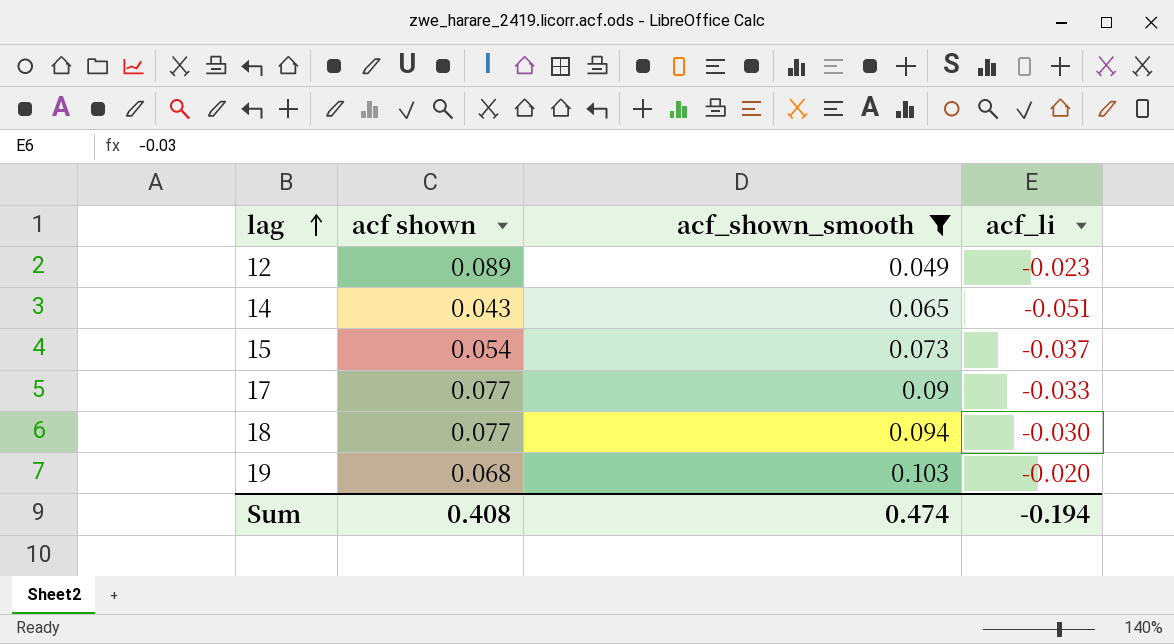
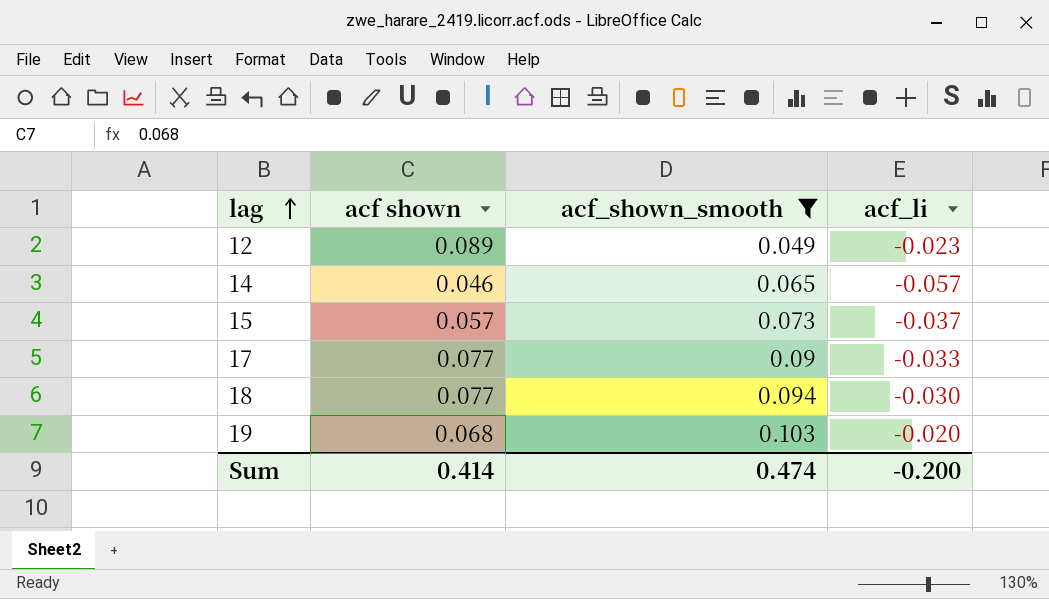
14 | acf shown: 0.043 -> 0.046
14 | acf_li: -0.051 -> -0.057
15 | acf shown: 0.054 -> 0.057
Sum | acf shown: 0.408 -> 0.414
Sum | acf_li: -0.194 -> -0.200

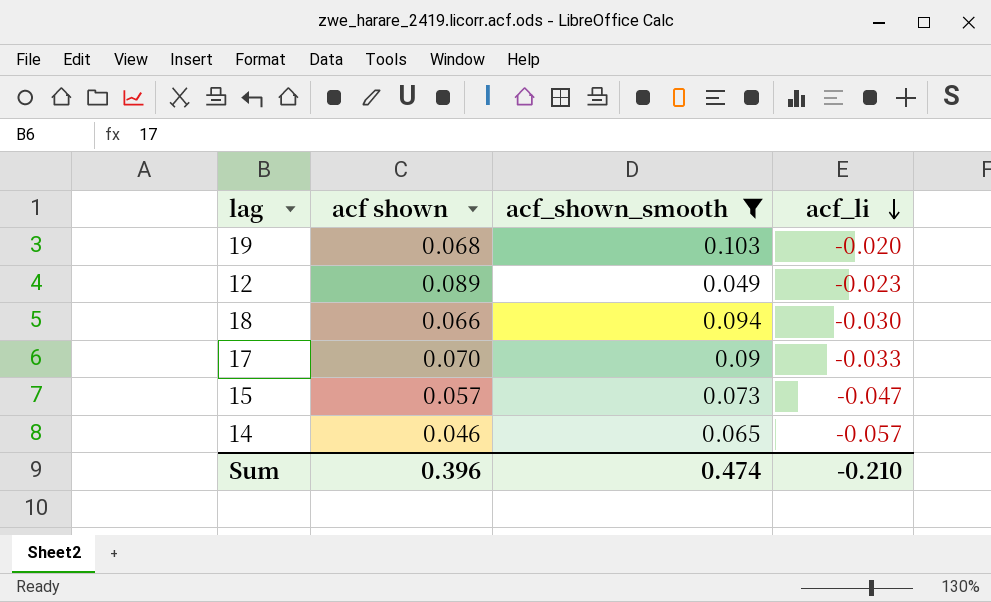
row order: lag ascending -> acf_li descending
18 | acf shown: 0.077 -> 0.066
17 | acf shown: 0.077 -> 0.070
15 | acf_li: -0.037 -> -0.047
Sum | acf shown: 0.414 -> 0.396
Sum | acf_li: -0.200 -> -0.210

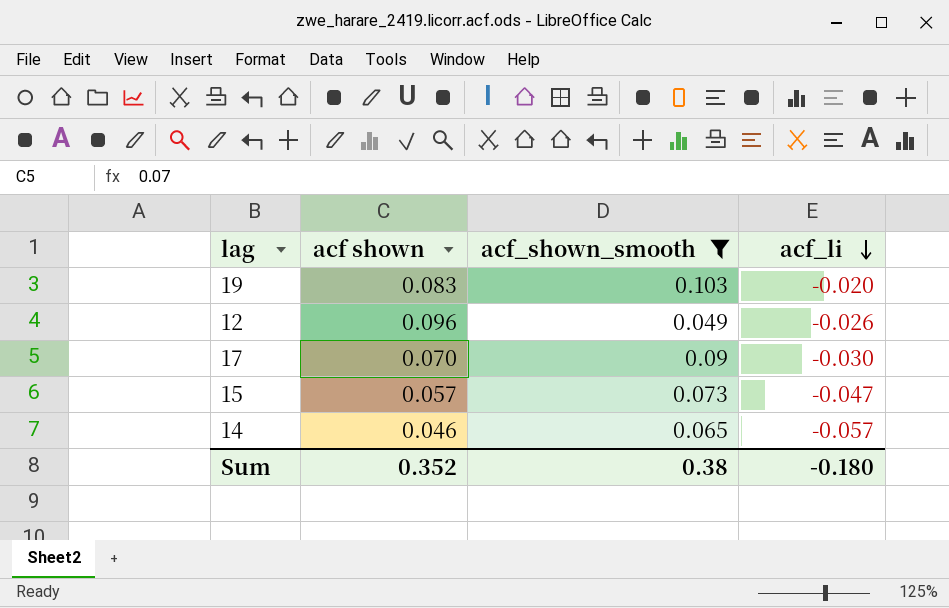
row 18: 0.066 | 0.094 | -0.030 -> none
19 | acf shown: 0.068 -> 0.083
12 | acf shown: 0.089 -> 0.096
12 | acf_li: -0.023 -> -0.026
17 | acf_li: -0.033 -> -0.030
Sum | acf shown: 0.396 -> 0.352
Sum | acf_shown_smooth: 0.474 -> 0.38
Sum | acf_li: -0.210 -> -0.180

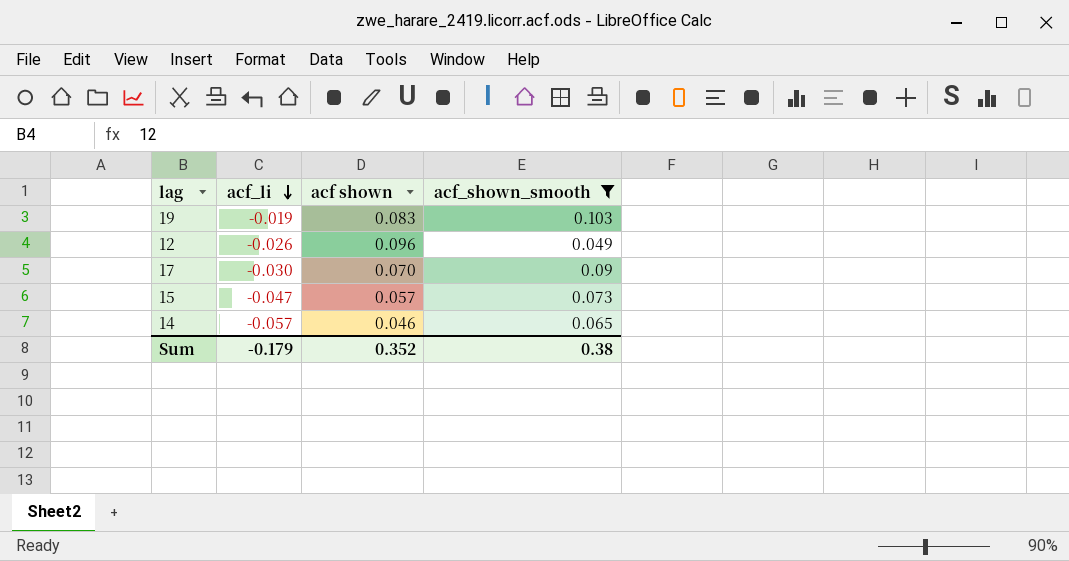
column acf_li | position: 4 -> 2
19 | acf_li: -0.020 -> -0.019
Sum | acf_li: -0.180 -> -0.179

